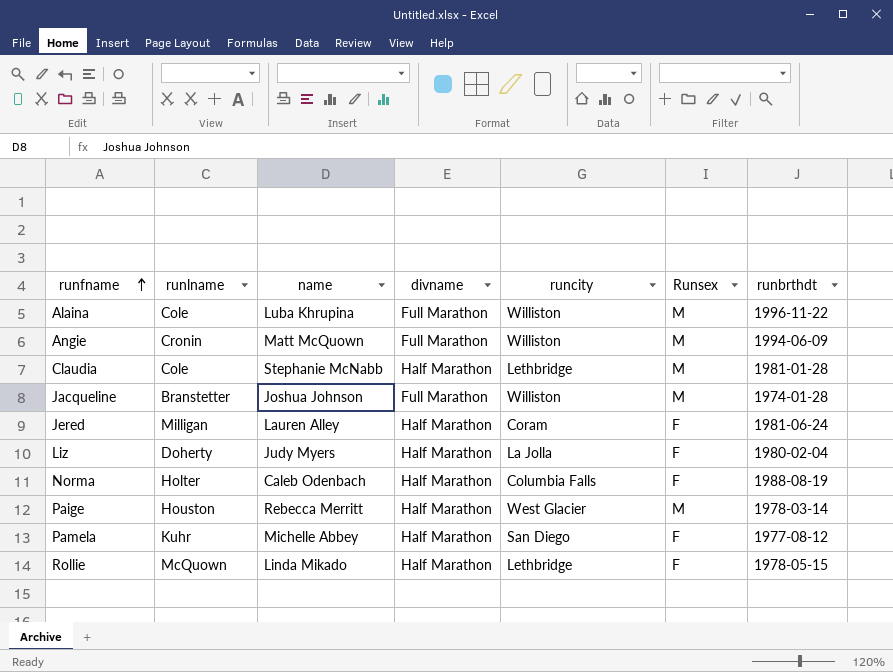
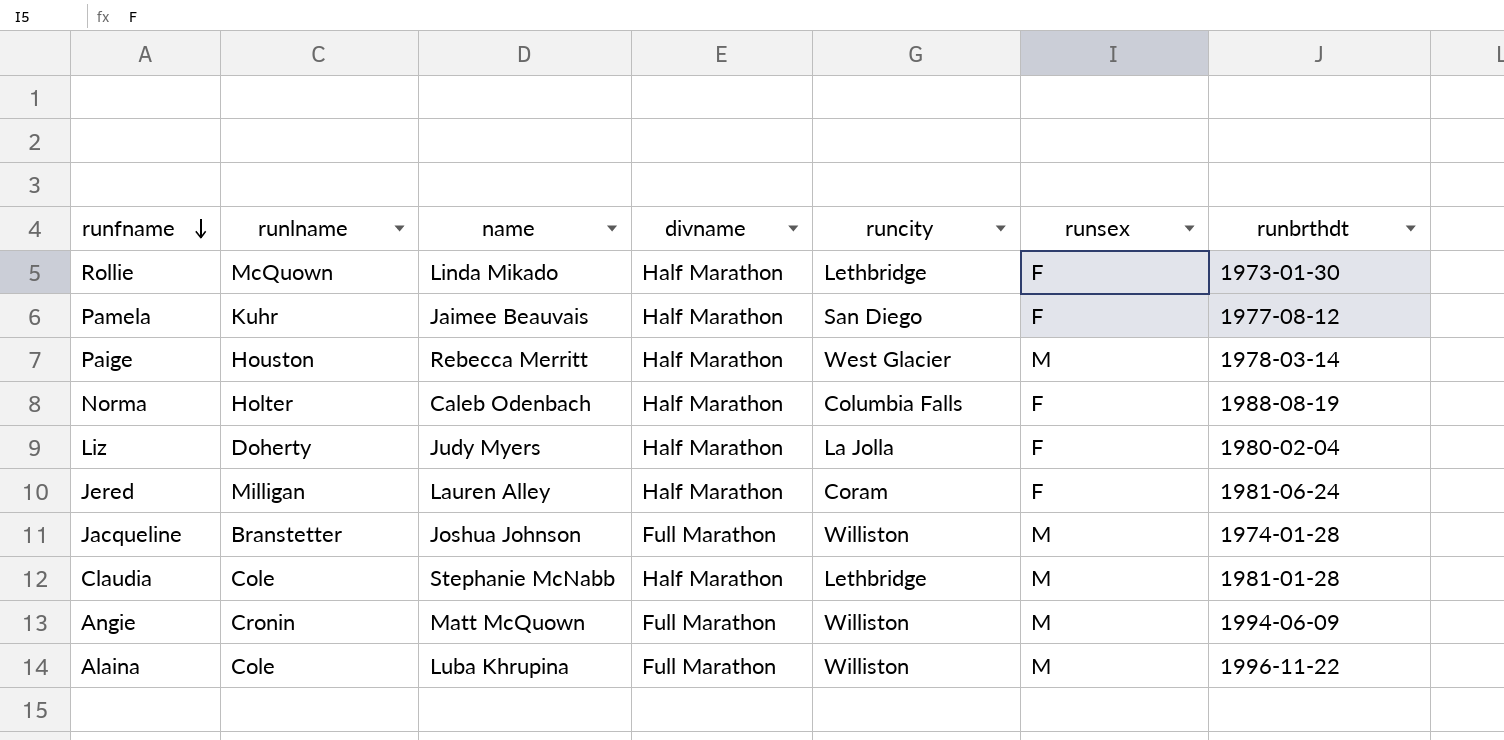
row order: runfname ascending -> runfname descending
column name: Runsex -> runsex
Rollie | runbrthdt: 1978-05-15 -> 1973-01-30
Pamela | name: Michelle Abbey -> Jaimee Beauvais

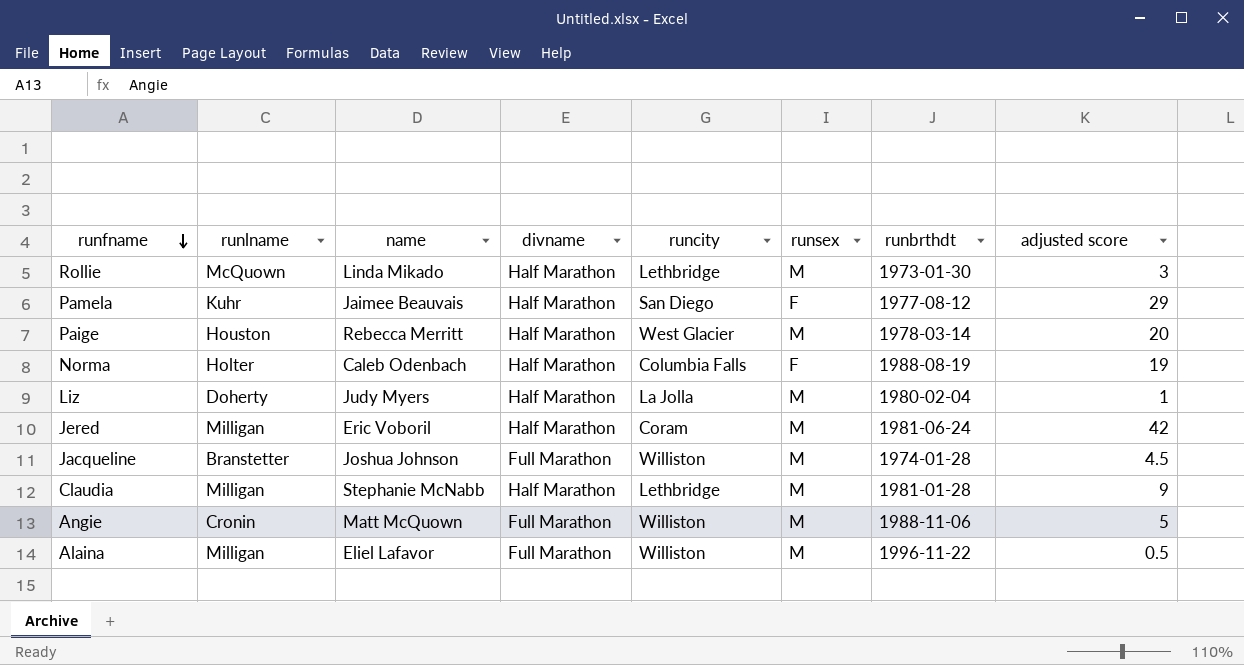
column adjusted score | position: none -> 8
Rollie | runsex: F -> M
Liz | runsex: F -> M
Jered | name: Lauren Alley -> Eric Voboril
Jered | runsex: F -> M
Claudia | runlname: Cole -> Milligan
Angie | runbrthdt: 1994-06-09 -> 1988-11-06
Alaina | runlname: Cole -> Milligan
Alaina | name: Luba Khrupina -> Eliel Lafavor

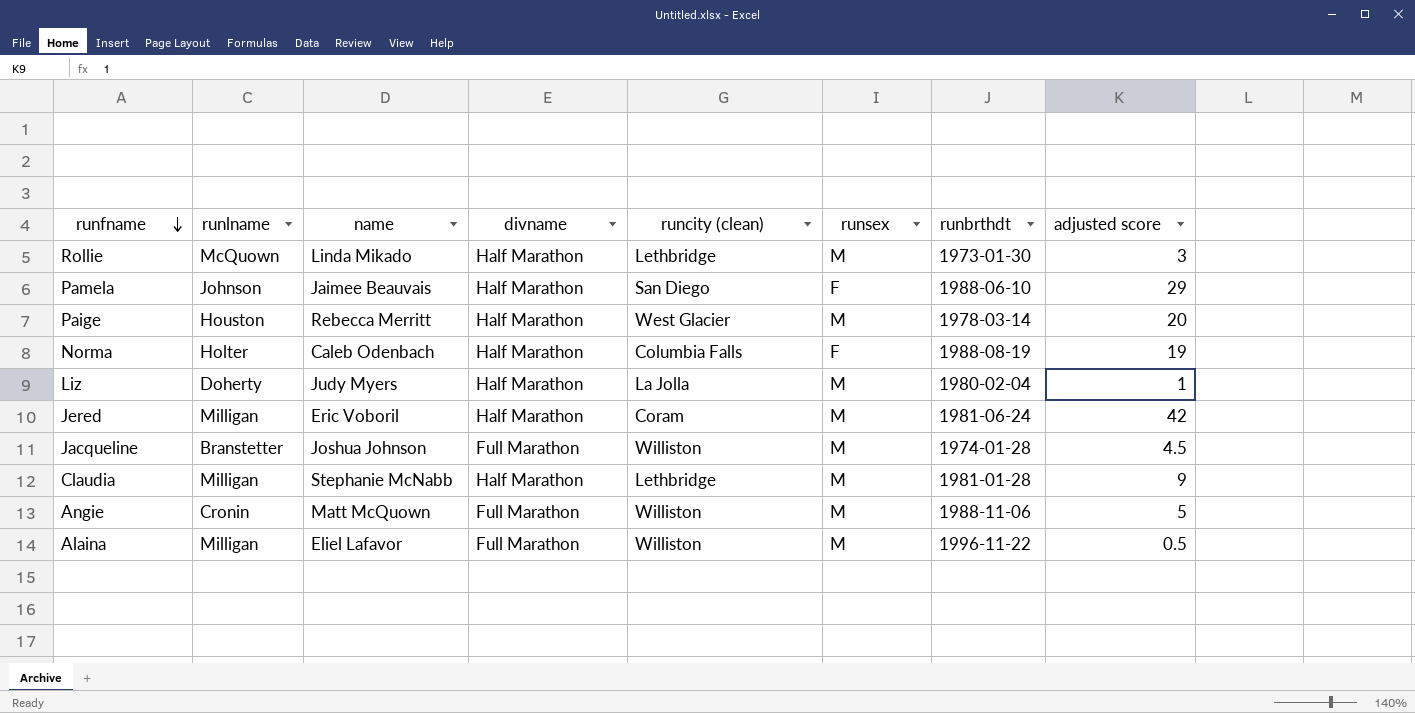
column name: runcity -> runcity (clean)
Pamela | runlname: Kuhr -> Johnson
Pamela | runbrthdt: 1977-08-12 -> 1988-06-10

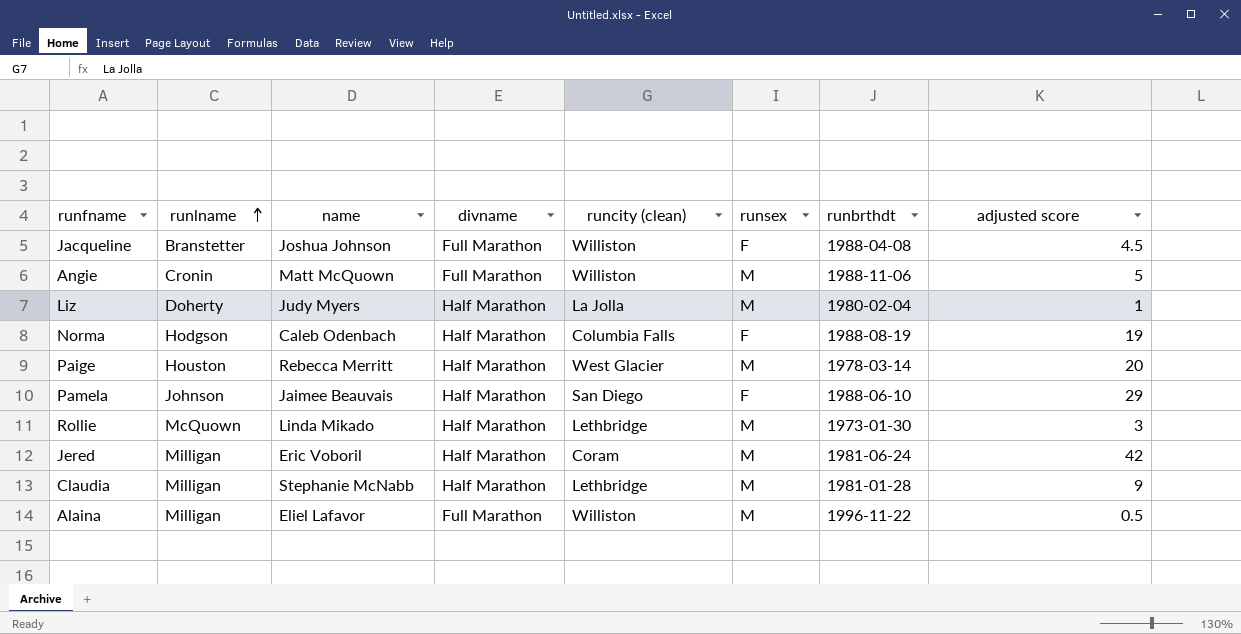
row order: runfname descending -> runlname ascending
Jacqueline | runsex: M -> F
Jacqueline | runbrthdt: 1974-01-28 -> 1988-04-08
Norma | runlname: Holter -> Hodgson

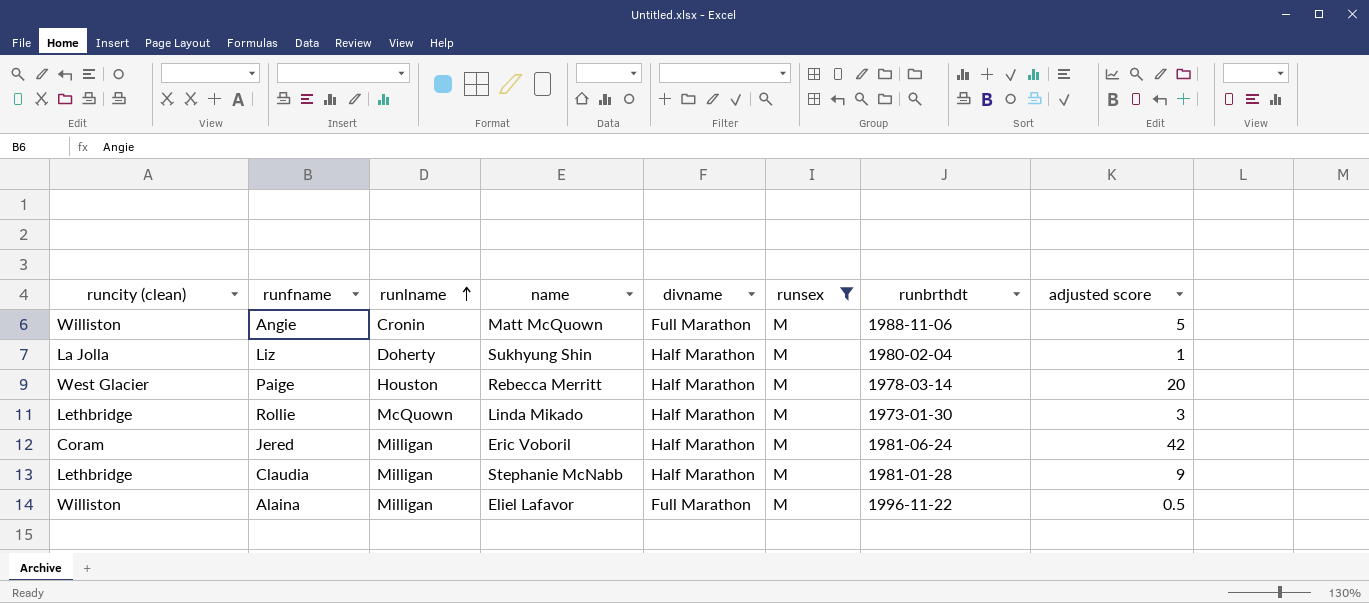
filter: none -> runsex = M
column runcity (clean) | position: 5 -> 1
Liz | name: Judy Myers -> Sukhyung Shin

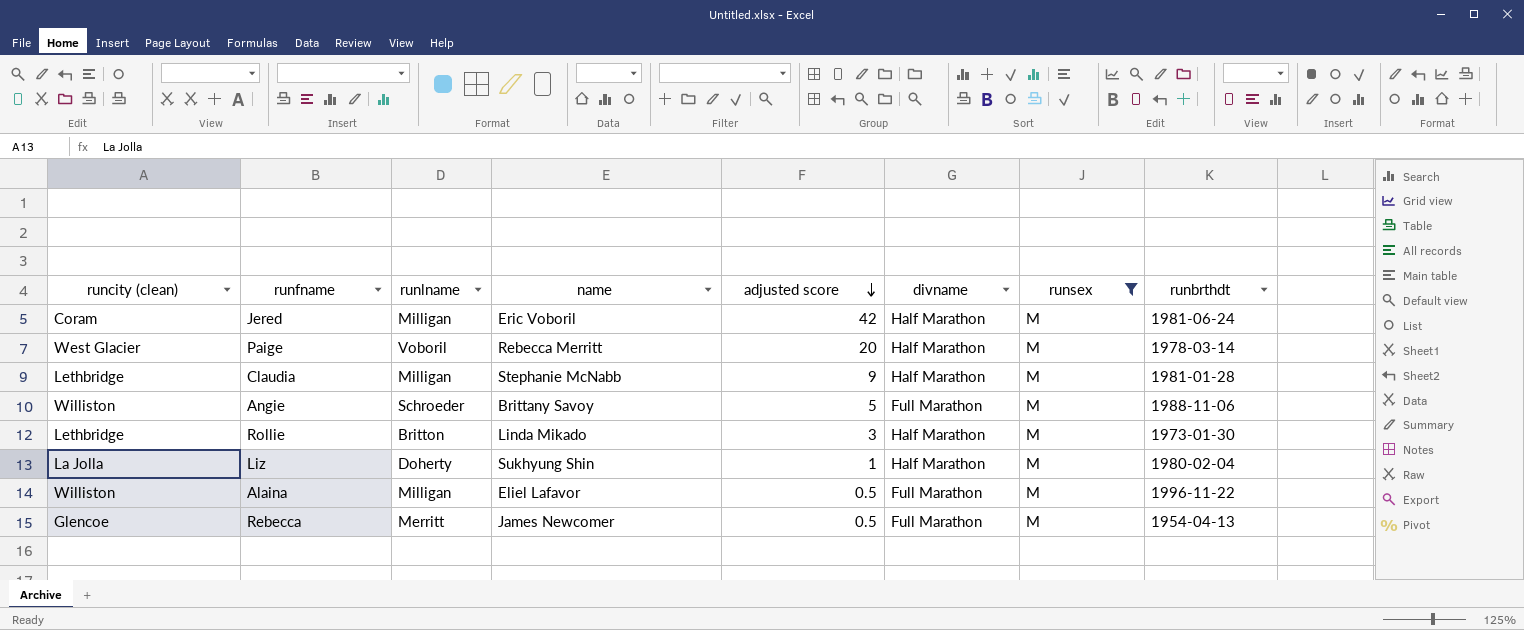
row order: runlname ascending -> adjusted score descending
column adjusted score | position: 8 -> 5
Paige | runlname: Houston -> Voboril
Angie | runlname: Cronin -> Schroeder
Angie | name: Matt McQuown -> Brittany Savoy
Rollie | runlname: McQuown -> Britton
row Rebecca: none -> Glencoe | Merritt | James Newcomer | 0.5 | Full Marathon | M | 1954-04-13

